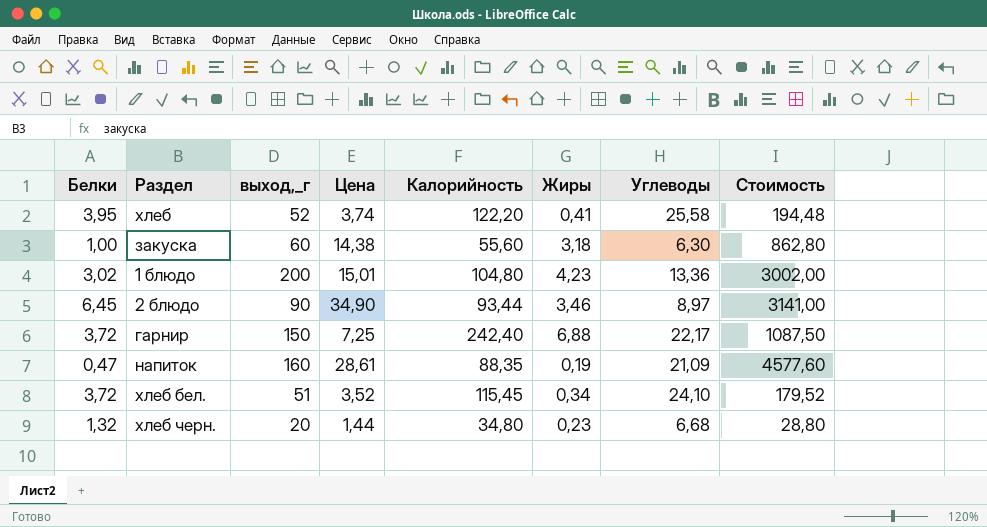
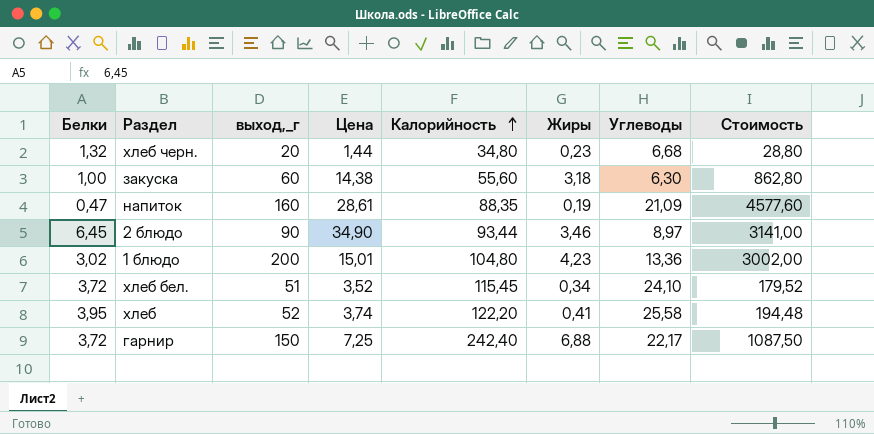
row order: none -> Калорийность ascending

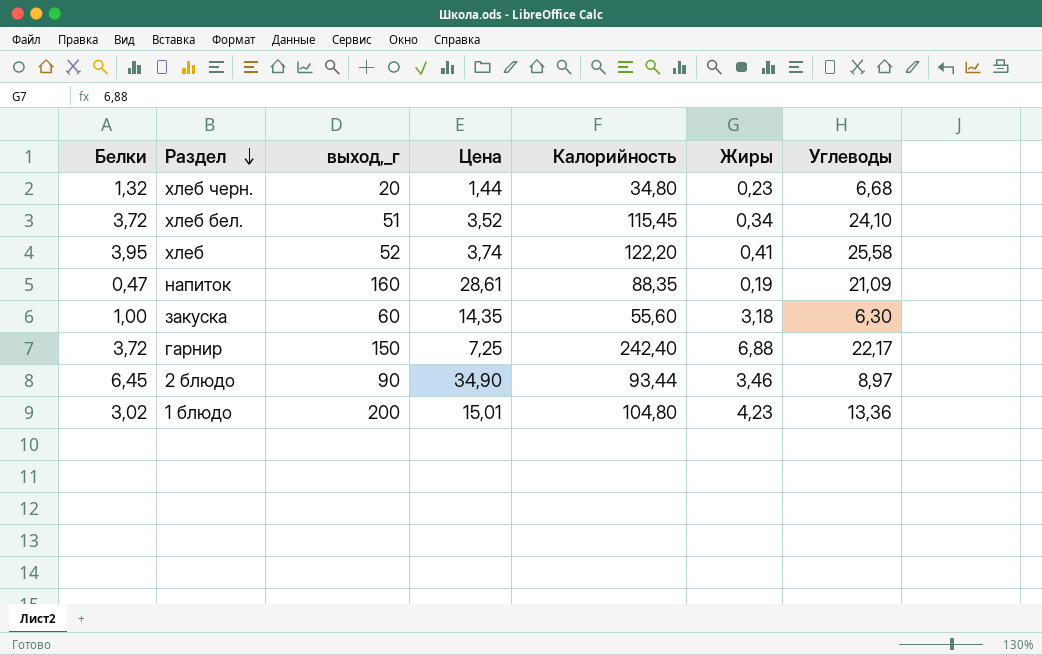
row order: Калорийность ascending -> Раздел descending
column Стоимость | formula: [выход,_г] * [Цена] -> none
закуска | Цена: 14,38 -> 14,35

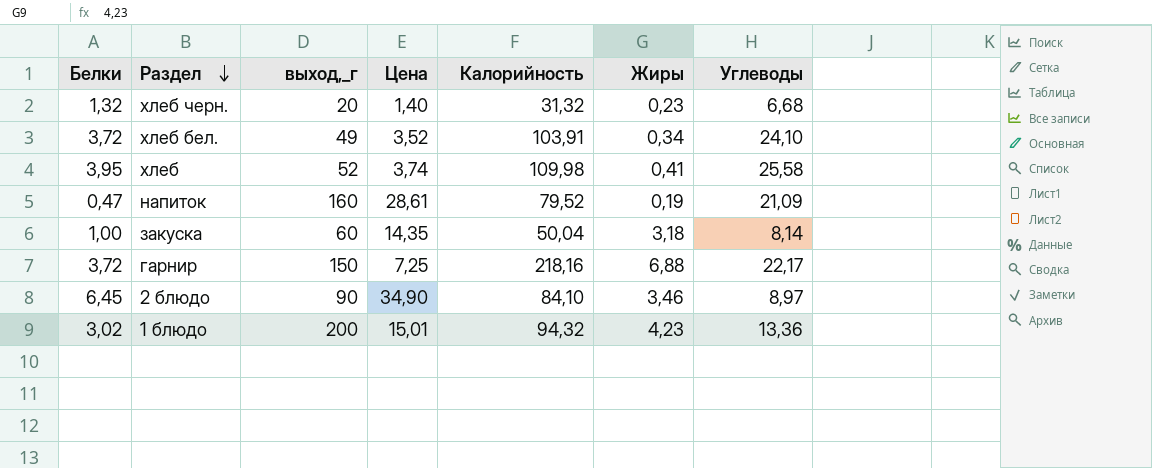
хлеб черн. | Цена: 1,44 -> 1,40
хлеб черн. | Калорийность: 34,80 -> 31,32
хлеб бел. | выход,_г: 51 -> 49
хлеб бел. | Калорийность: 115,45 -> 103,91
хлеб | Калорийность: 122,20 -> 109,98
напиток | Калорийность: 88,35 -> 79,52
закуска | Калорийность: 55,60 -> 50,04
закуска | Углеводы: 6,30 -> 8,14
гарнир | Калорийность: 242,40 -> 218,16
2 блюдо | Калорийность: 93,44 -> 84,10
1 блюдо | Калорийность: 104,80 -> 94,32

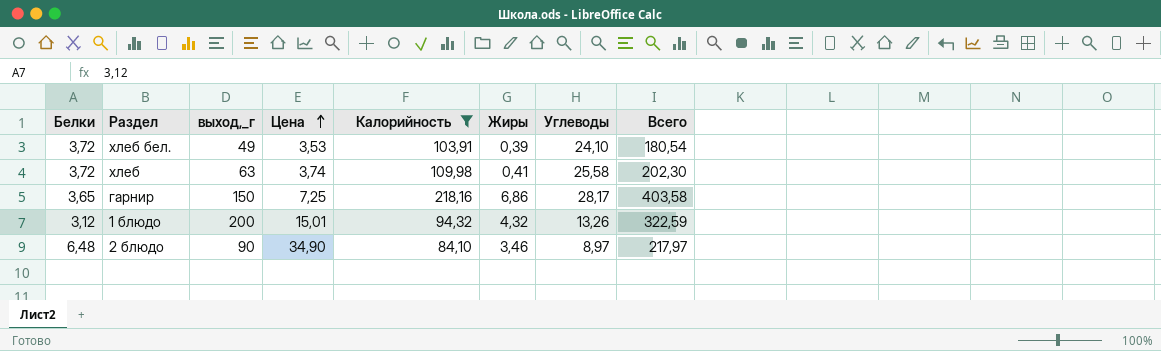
filter: none -> Калорийность >= 84,10
row order: Раздел descending -> Цена ascending
column Всего | formula: none -> [выход,_г] + [Цена] + [Калорийность] + [Углеводы]
хлеб бел. | Цена: 3,52 -> 3,53
хлеб бел. | Жиры: 0,34 -> 0,39
хлеб | Белки: 3,95 -> 3,72
хлеб | выход,_г: 52 -> 63
гарнир | Белки: 3,72 -> 3,65
гарнир | Жиры: 6,88 -> 6,86
гарнир | Углеводы: 22,17 -> 28,17
1 блюдо | Белки: 3,02 -> 3,12
1 блюдо | Жиры: 4,23 -> 4,32
1 блюдо | Углеводы: 13,36 -> 13,26
2 блюдо | Белки: 6,45 -> 6,48

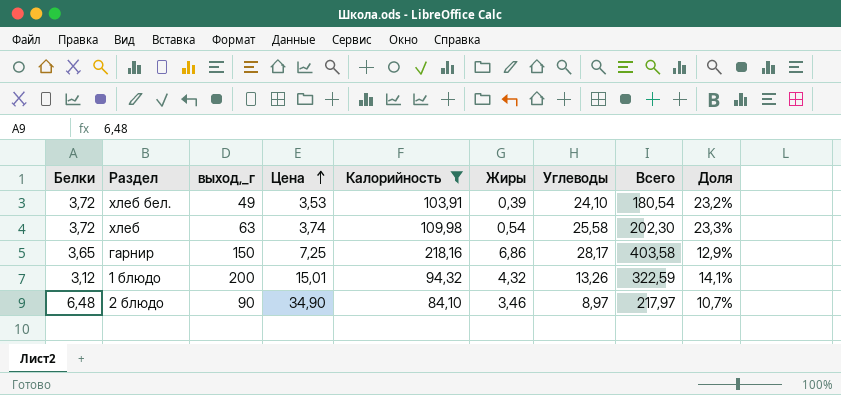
column Доля | formula: none -> [Углеводы] / [Калорийность]
хлеб | Жиры: 0,41 -> 0,54

